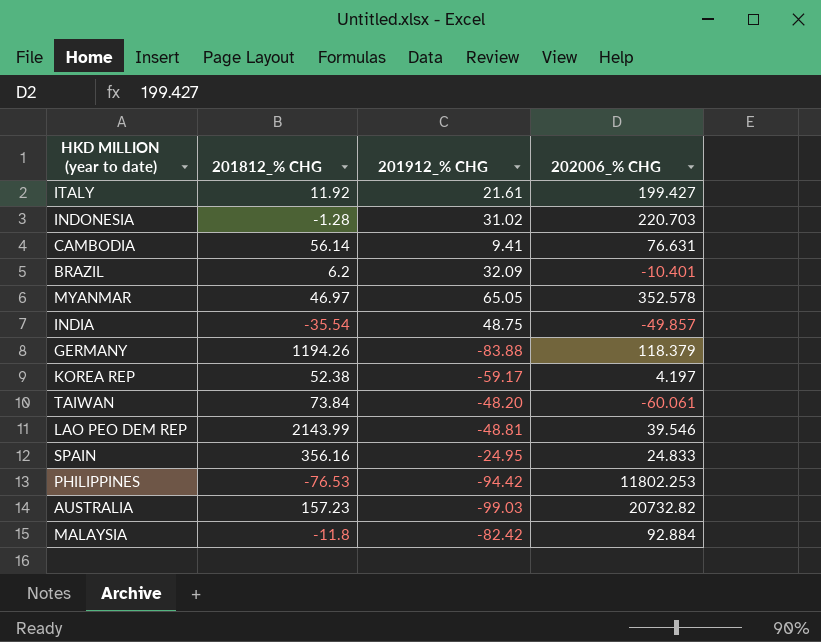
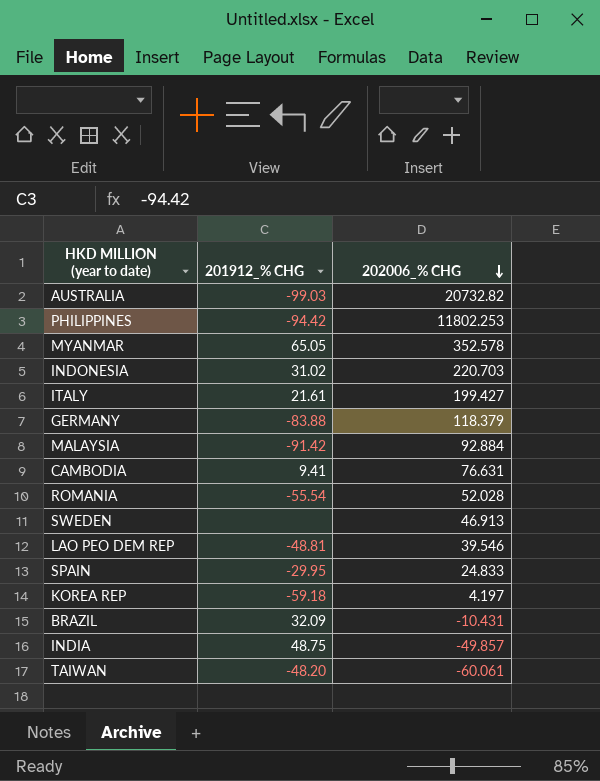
row order: none -> 202006_% CHG descending
column 201812_% CHG | position: 2 -> none
MALAYSIA | 201912_% CHG: -82.42 -> -91.42
row ROMANIA: none -> -55.54 | 52.028
row SWEDEN: none -> none | 46.913
SPAIN | 201912_% CHG: -24.95 -> -29.95
KOREA REP | 201912_% CHG: -59.17 -> -59.18
BRAZIL | 202006_% CHG: -10.401 -> -10.431

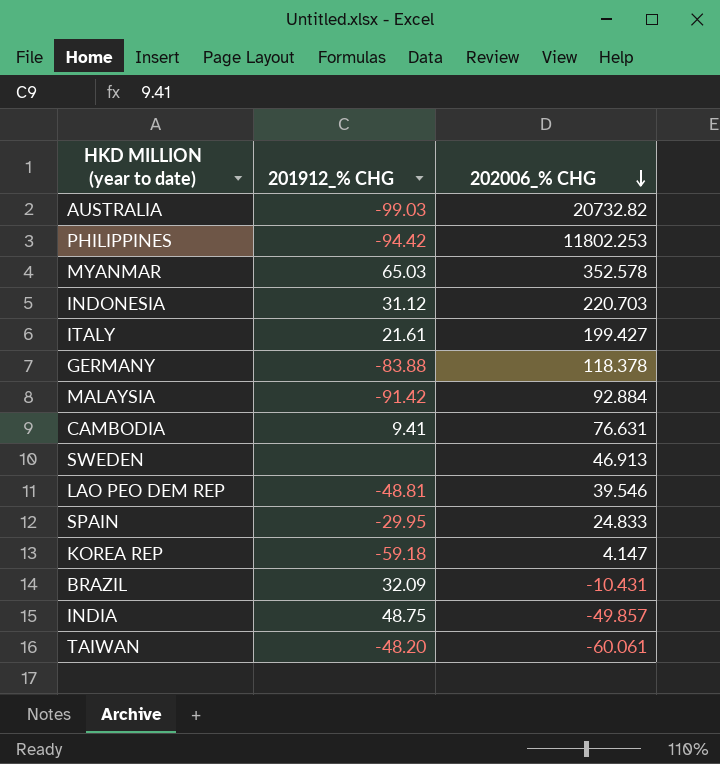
row ROMANIA: -55.54 | 52.028 -> none
MYANMAR | 201912_% CHG: 65.05 -> 65.03
INDONESIA | 201912_% CHG: 31.02 -> 31.12
GERMANY | 202006_% CHG: 118.379 -> 118.378
KOREA REP | 202006_% CHG: 4.197 -> 4.147

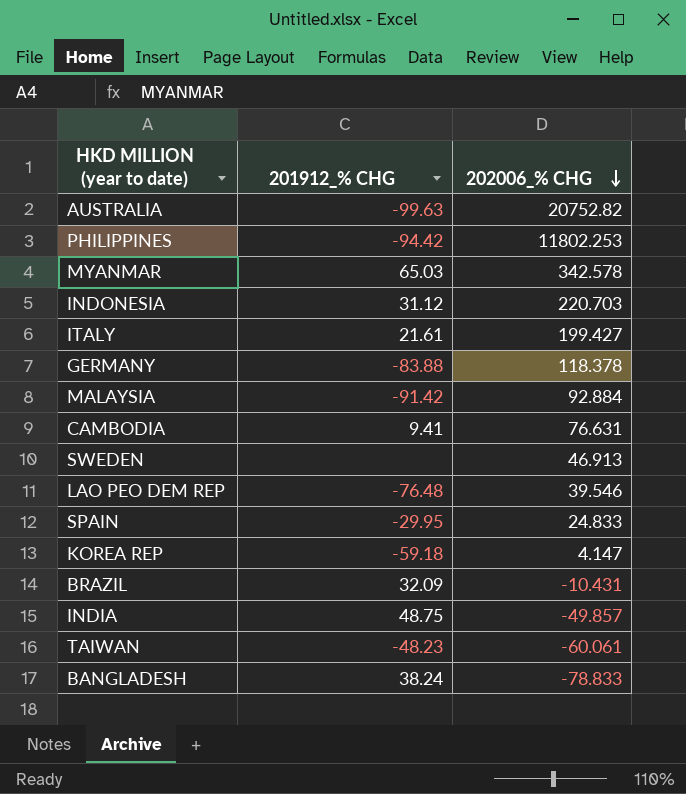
AUSTRALIA | 201912_% CHG: -99.03 -> -99.63
AUSTRALIA | 202006_% CHG: 20732.82 -> 20752.82
MYANMAR | 202006_% CHG: 352.578 -> 342.578
LAO PEO DEM REP | 201912_% CHG: -48.81 -> -76.48
TAIWAN | 201912_% CHG: -48.20 -> -48.23
row BANGLADESH: none -> 38.24 | -78.833

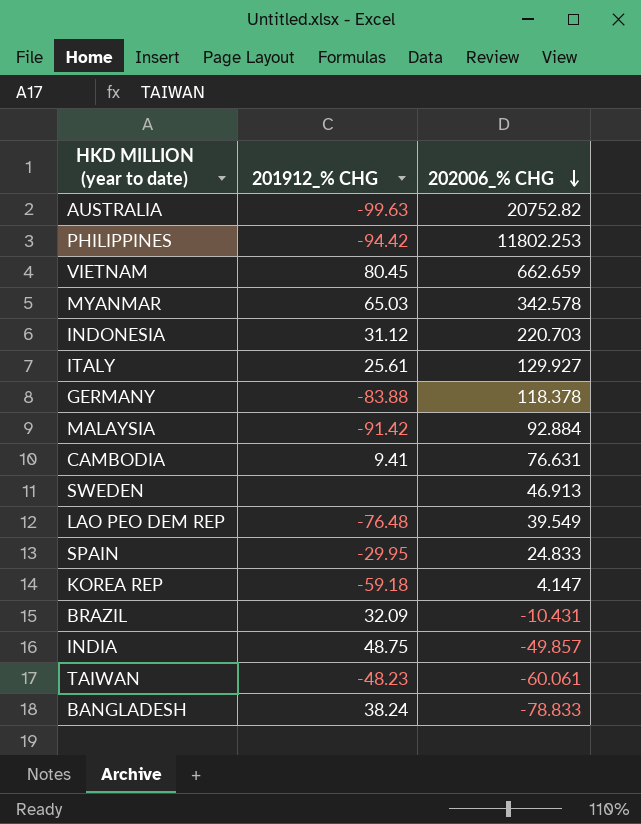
row VIETNAM: none -> 80.45 | 662.659
ITALY | 201912_% CHG: 21.61 -> 25.61
ITALY | 202006_% CHG: 199.427 -> 129.927
LAO PEO DEM REP | 202006_% CHG: 39.546 -> 39.549

